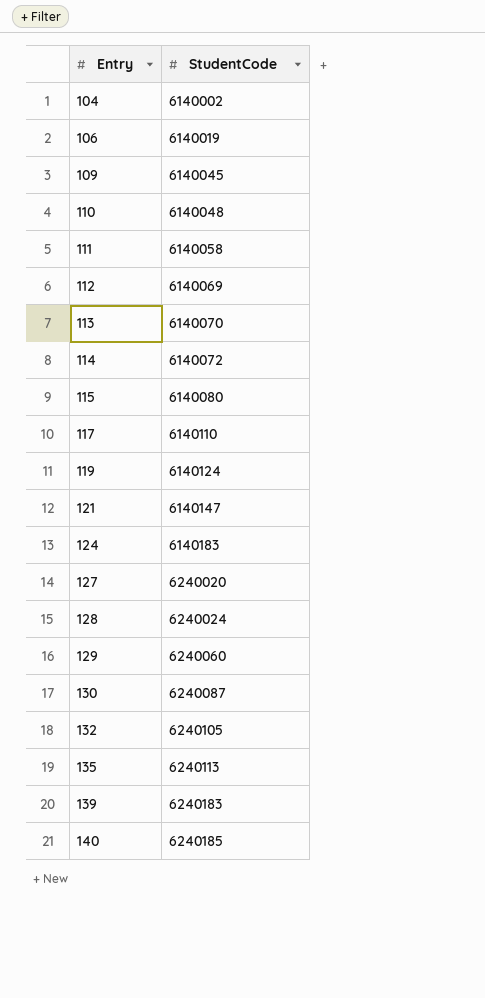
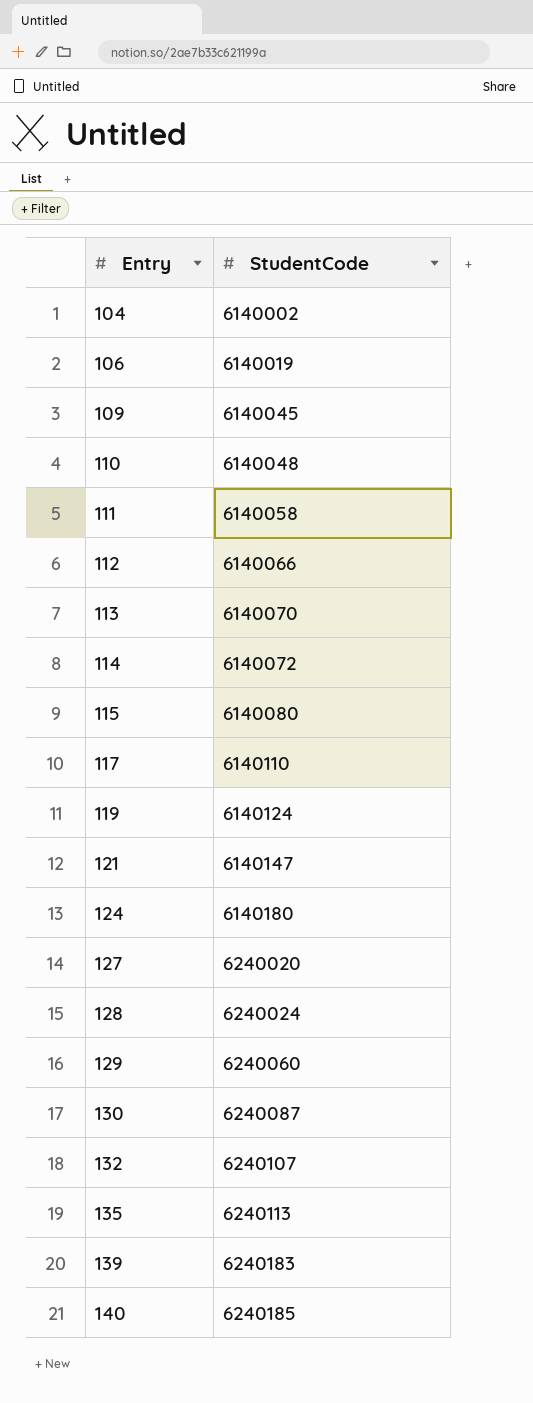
112 | StudentCode: 6140069 -> 6140066
124 | StudentCode: 6140183 -> 6140180
132 | StudentCode: 6240105 -> 6240107

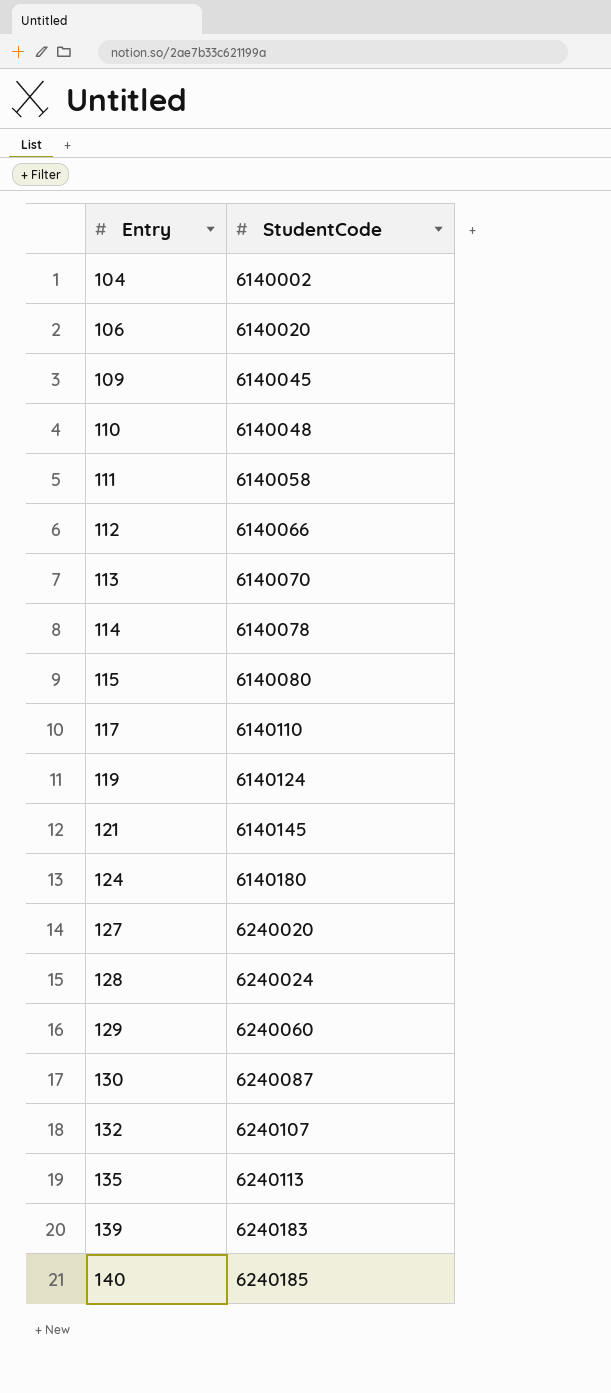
106 | StudentCode: 6140019 -> 6140020
114 | StudentCode: 6140072 -> 6140078
121 | StudentCode: 6140147 -> 6140145

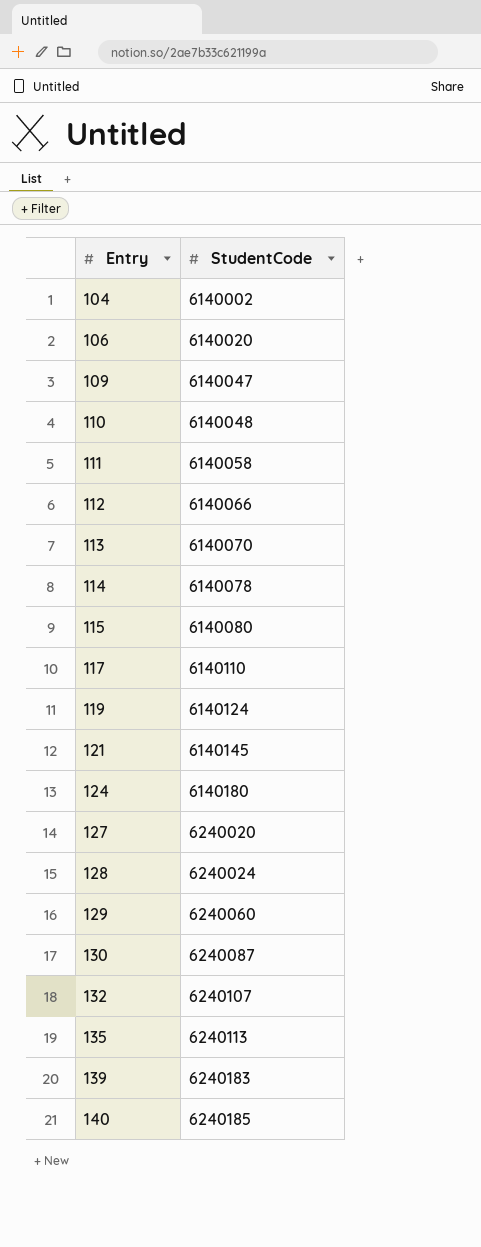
109 | StudentCode: 6140045 -> 6140047

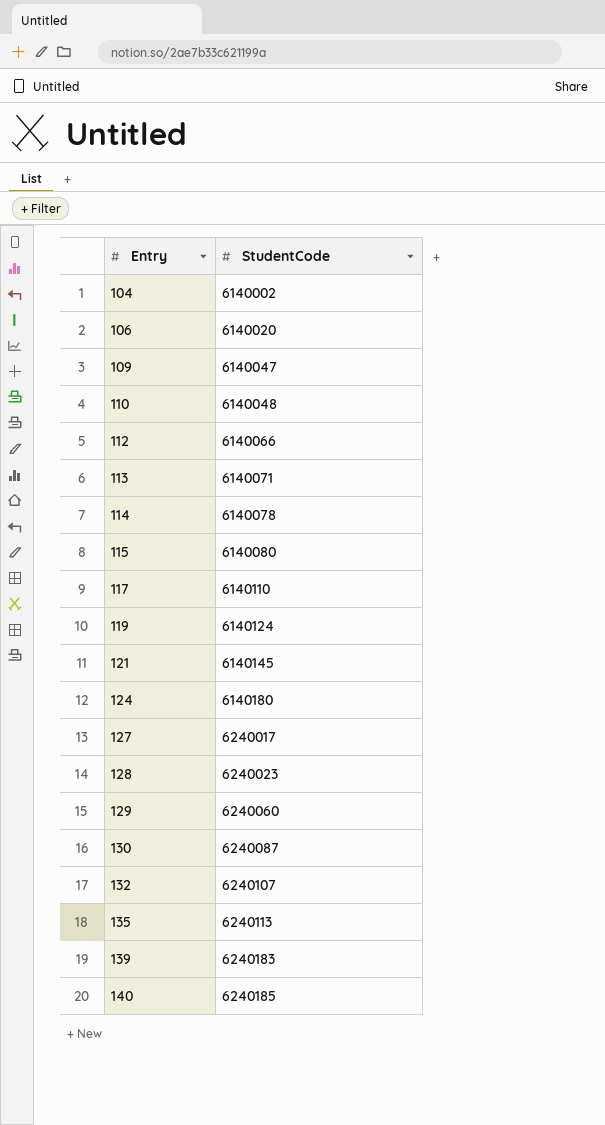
row 111: 6140058 -> none
113 | StudentCode: 6140070 -> 6140071
127 | StudentCode: 6240020 -> 6240017
128 | StudentCode: 6240024 -> 6240023

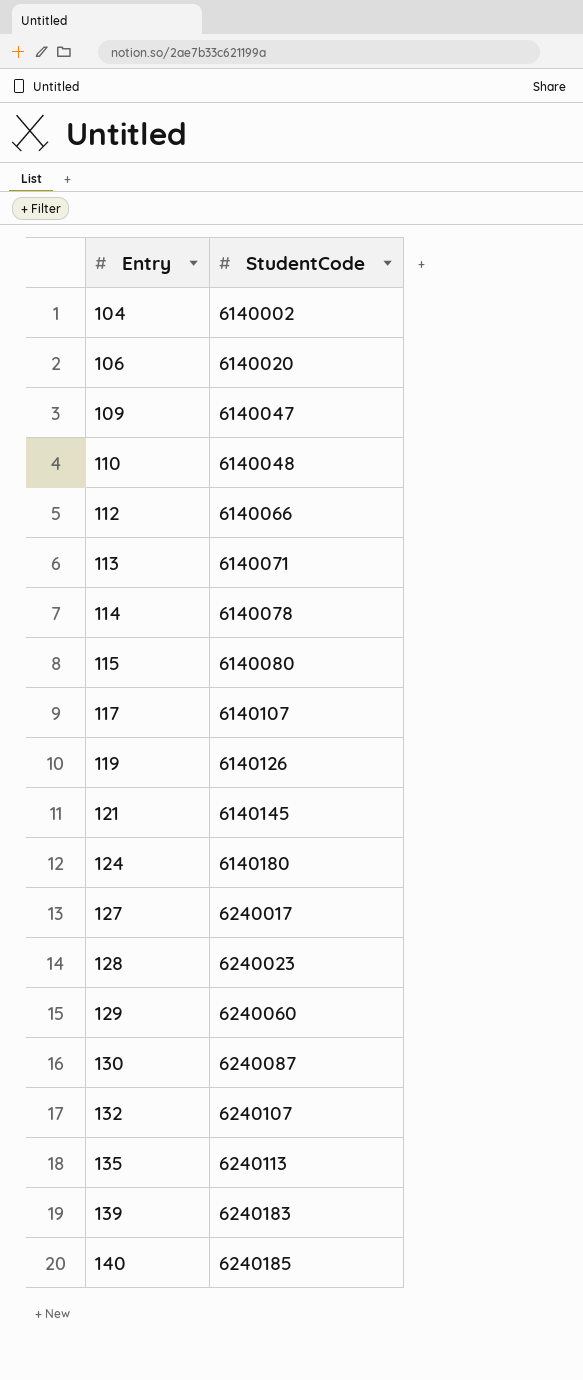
117 | StudentCode: 6140110 -> 6140107
119 | StudentCode: 6140124 -> 6140126

